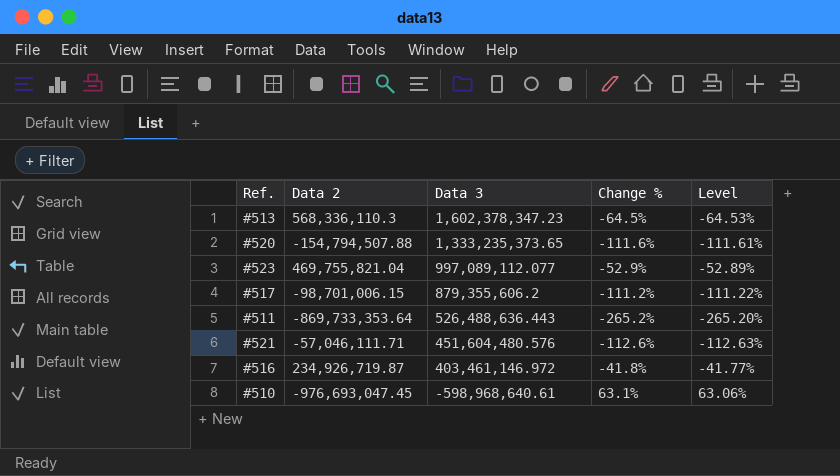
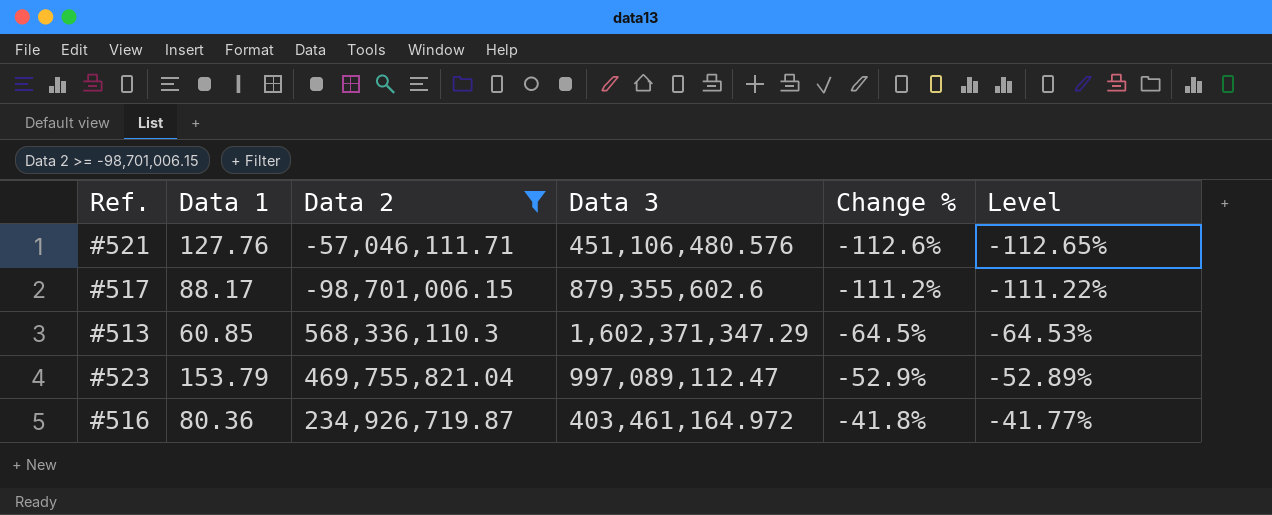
filter: none -> Data 2 >= -98,701,006.15
row order: Data 3 descending -> Change % ascending
column Data 1 | position: none -> 2
#521 | Data 3: 451,604,480.576 -> 451,106,480.576
#521 | Level: -112.63% -> -112.65%
#517 | Data 3: 879,355,606.2 -> 879,355,602.6
#513 | Data 3: 1,602,378,347.23 -> 1,602,371,347.29
#523 | Data 3: 997,089,112.077 -> 997,089,112.47
#516 | Data 3: 403,461,146.972 -> 403,461,164.972

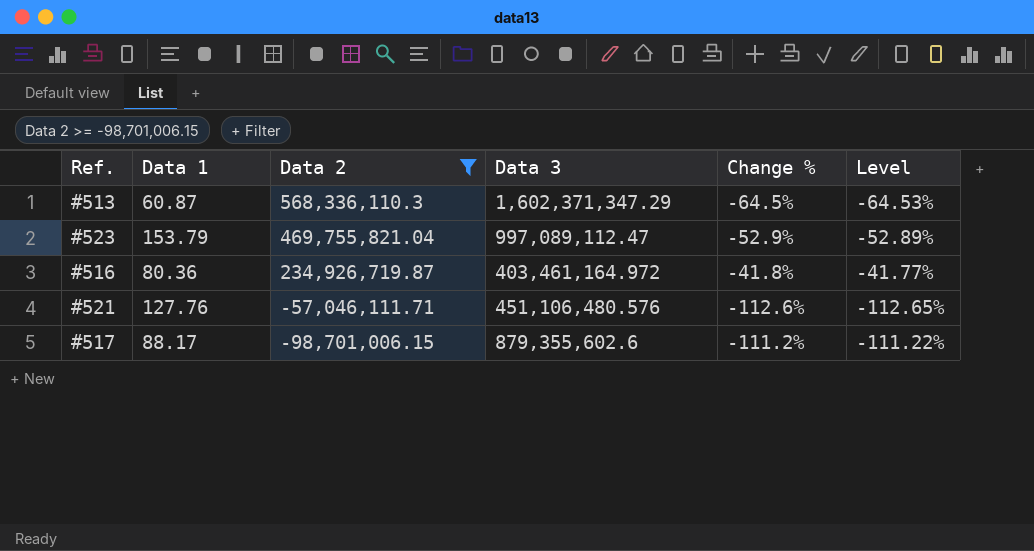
row order: Change % ascending -> Data 2 descending
#513 | Data 1: 60.85 -> 60.87

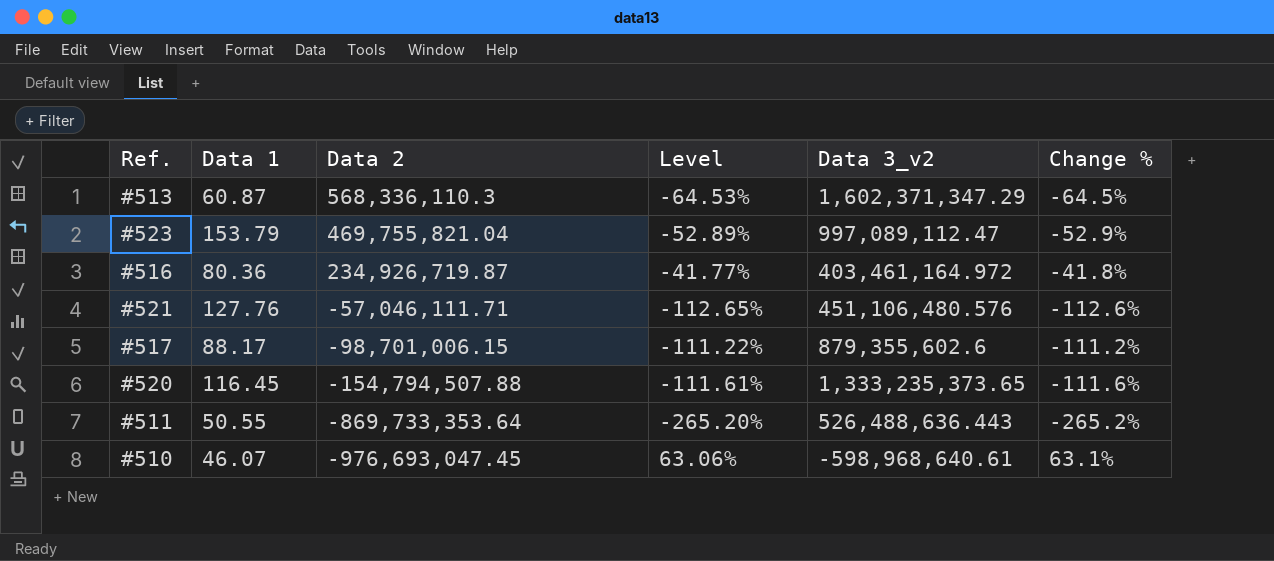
filter: Data 2 >= -98,701,006.15 -> none
column Level | position: 6 -> 4
column name: Data 3 -> Data 3_v2

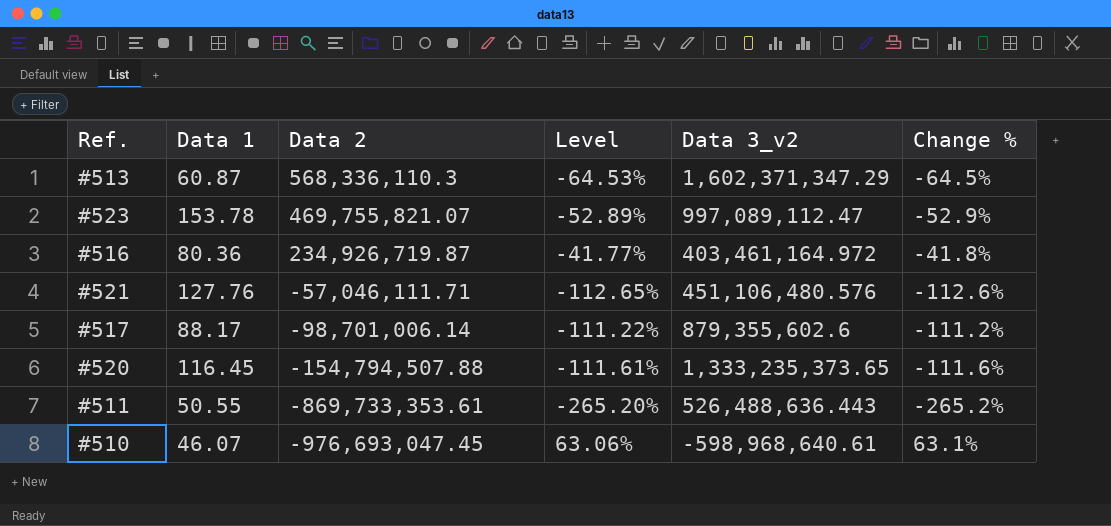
#523 | Data 1: 153.79 -> 153.78
#523 | Data 2: 469,755,821.04 -> 469,755,821.07
#517 | Data 2: -98,701,006.15 -> -98,701,006.14
#511 | Data 2: -869,733,353.64 -> -869,733,353.61

